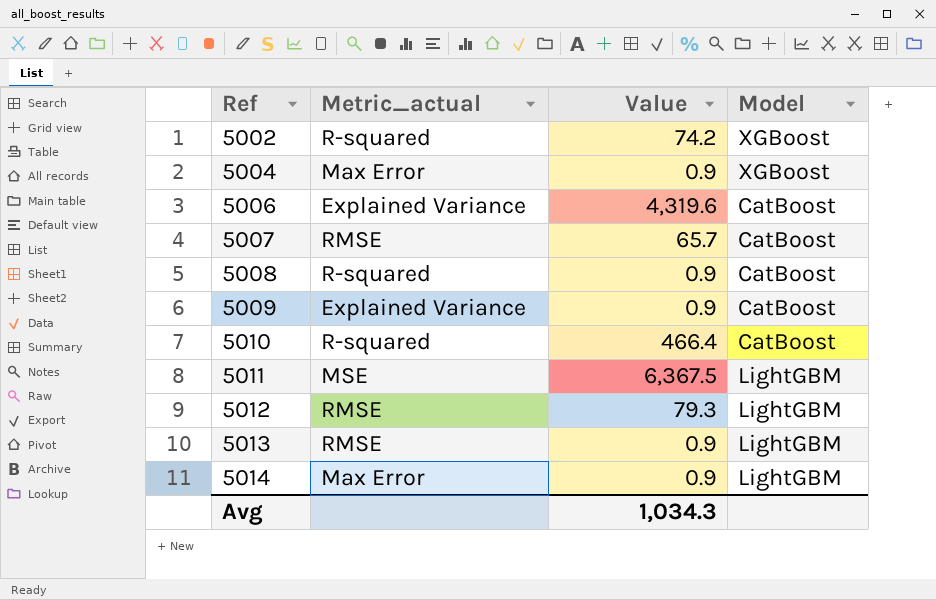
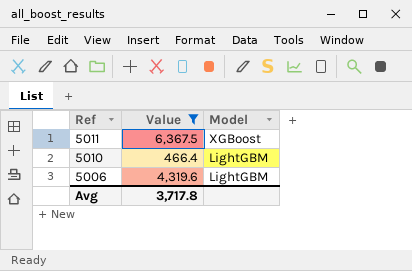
filter: none -> Value >= 466.4
row order: Ref ascending -> Ref descending
column Metric_actual | position: 2 -> none
5011 | Model: LightGBM -> XGBoost
5010 | Model: CatBoost -> LightGBM
5006 | Model: CatBoost -> LightGBM
Avg | Value: 1,034.3 -> 3,717.8

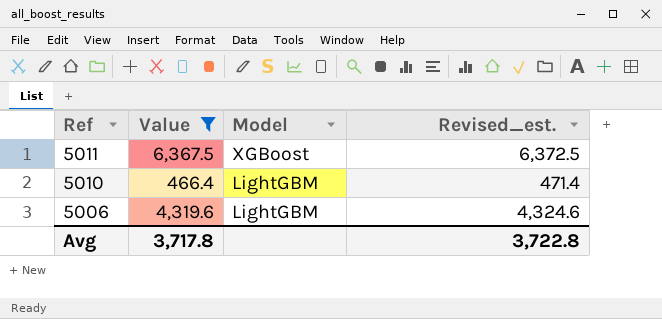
column Revised_est. | formula: none -> [Value] + 5

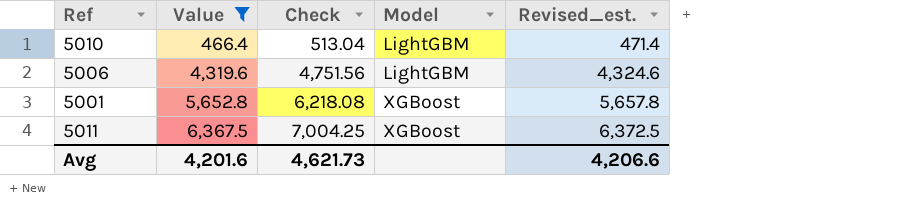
row order: Ref descending -> Value ascending
column Check | formula: none -> [Value] * 1.1
row 5001: none -> 5,652.8 | 6,218.08 | XGBoost | 5,657.8
Avg | Value: 3,717.8 -> 4,201.6
Avg | Revised_est.: 3,722.8 -> 4,206.6

